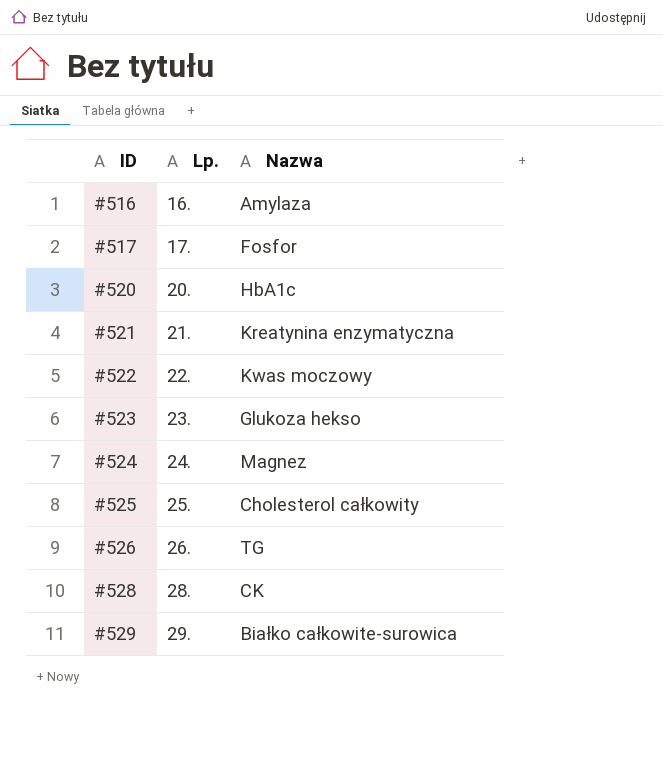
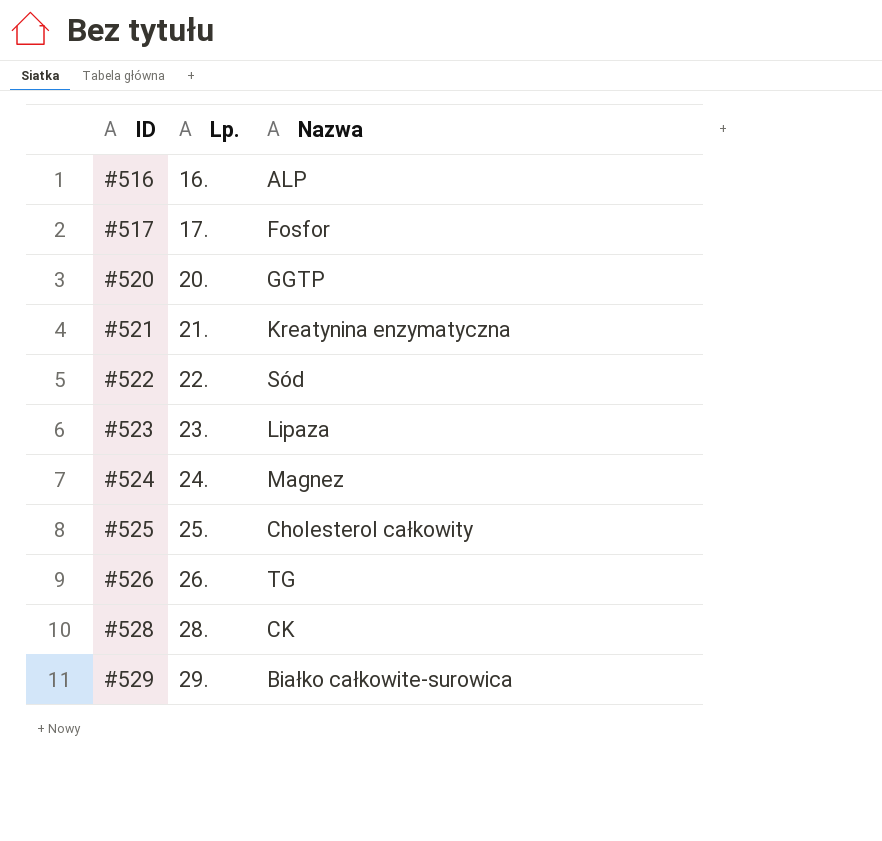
#516 | Nazwa: Amylaza -> ALP
#520 | Nazwa: HbA1c -> GGTP
#522 | Nazwa: Kwas moczowy -> Sód
#523 | Nazwa: Glukoza hekso -> Lipaza

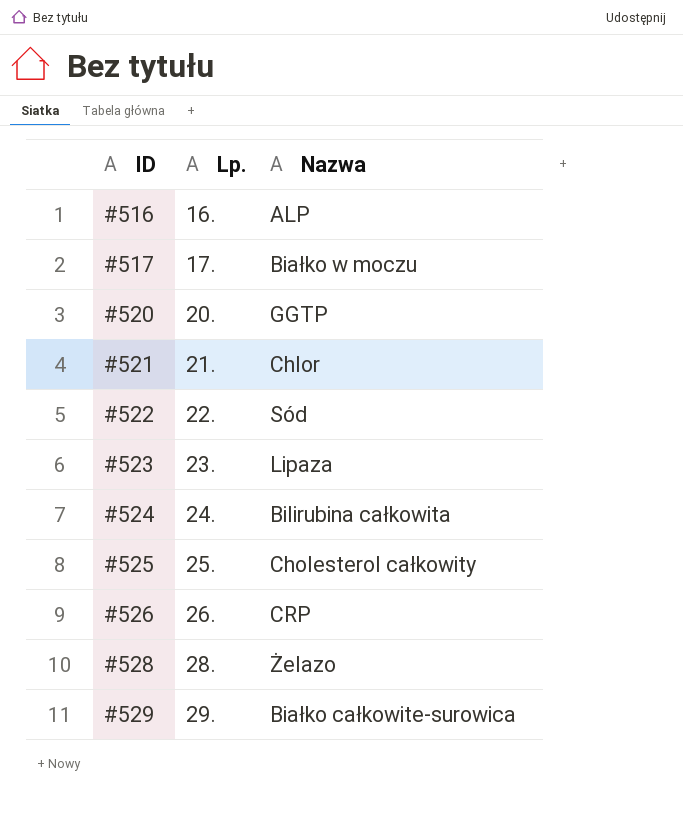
#517 | Nazwa: Fosfor -> Białko w moczu
#521 | Nazwa: Kreatynina enzymatyczna -> Chlor
#524 | Nazwa: Magnez -> Bilirubina całkowita
#526 | Nazwa: TG -> CRP
#528 | Nazwa: CK -> Żelazo

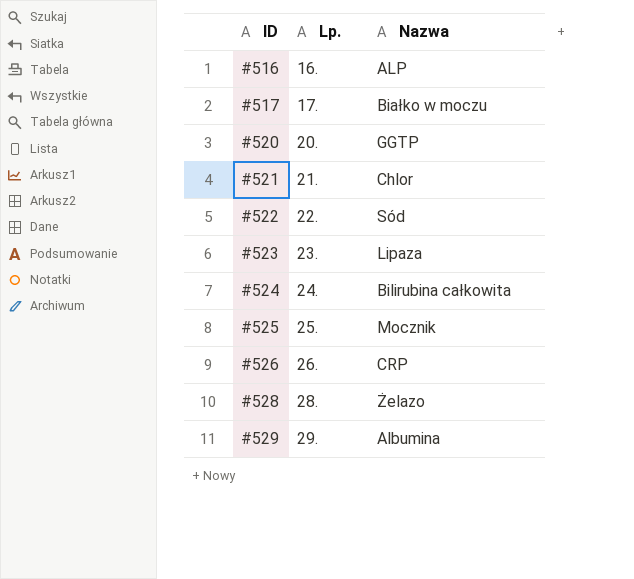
#525 | Nazwa: Cholesterol całkowity -> Mocznik
#529 | Nazwa: Białko całkowite-surowica -> Albumina

